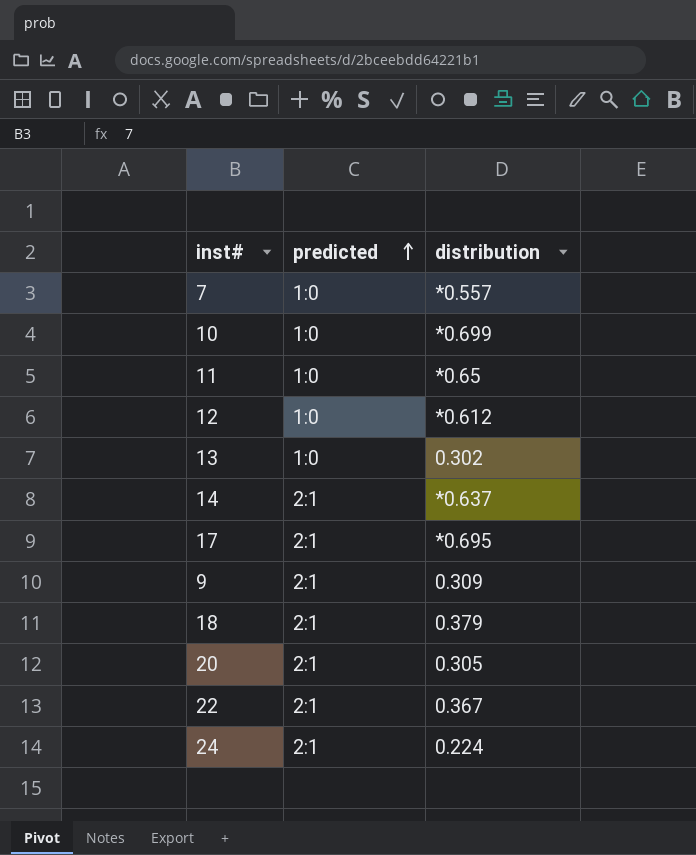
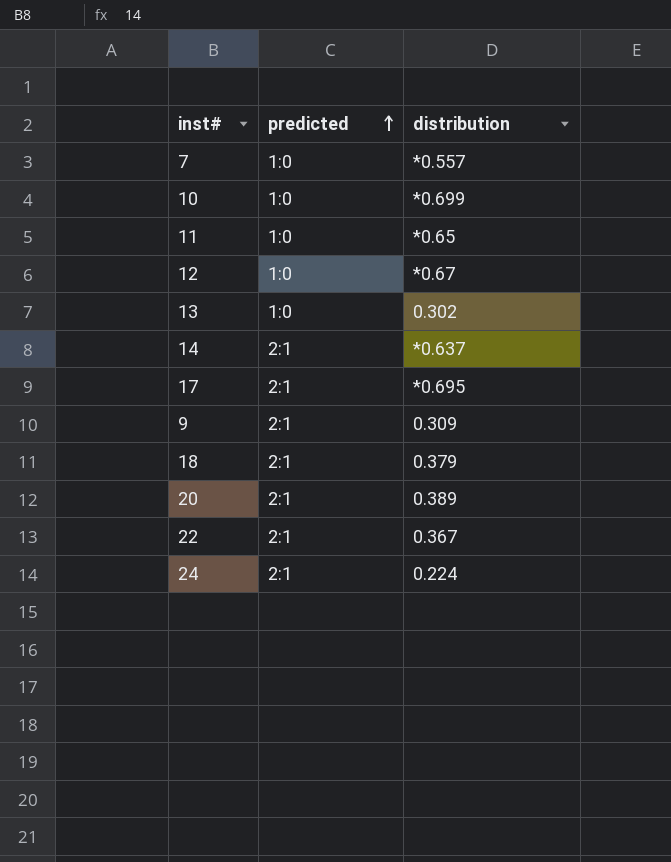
12 | distribution: *0.612 -> *0.67
20 | distribution: 0.305 -> 0.389

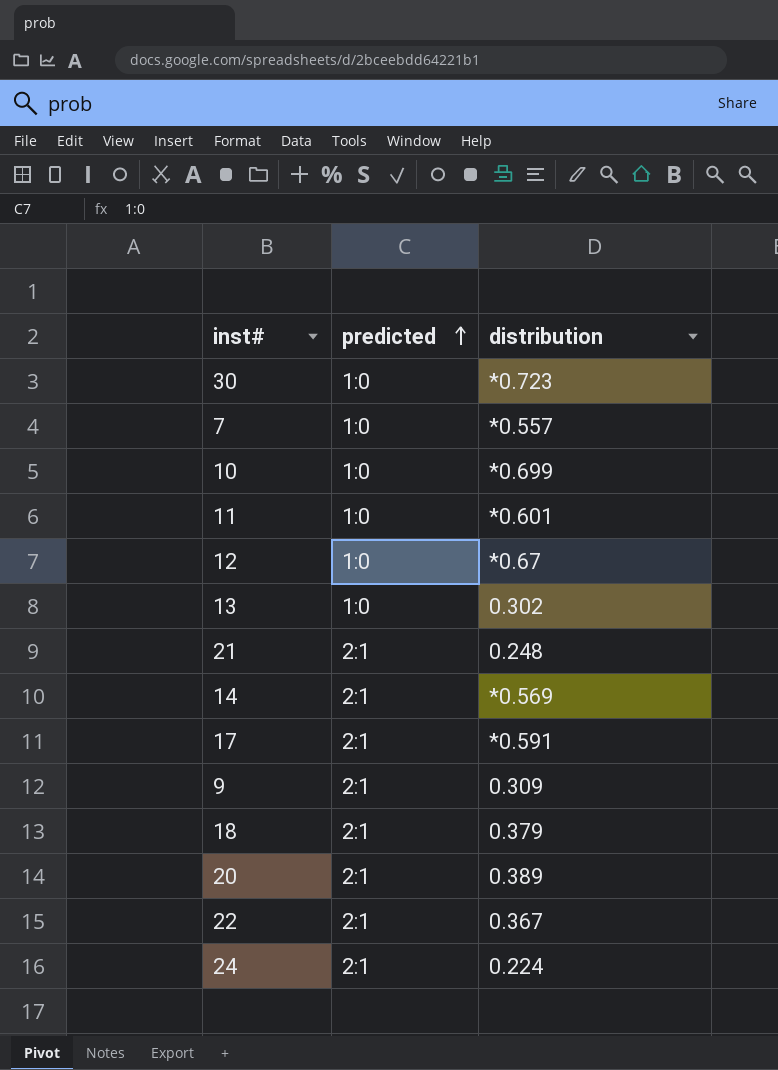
row 30: none -> 1:0 | *0.723
11 | distribution: *0.65 -> *0.601
row 21: none -> 2:1 | 0.248
14 | distribution: *0.637 -> *0.569
17 | distribution: *0.695 -> *0.591

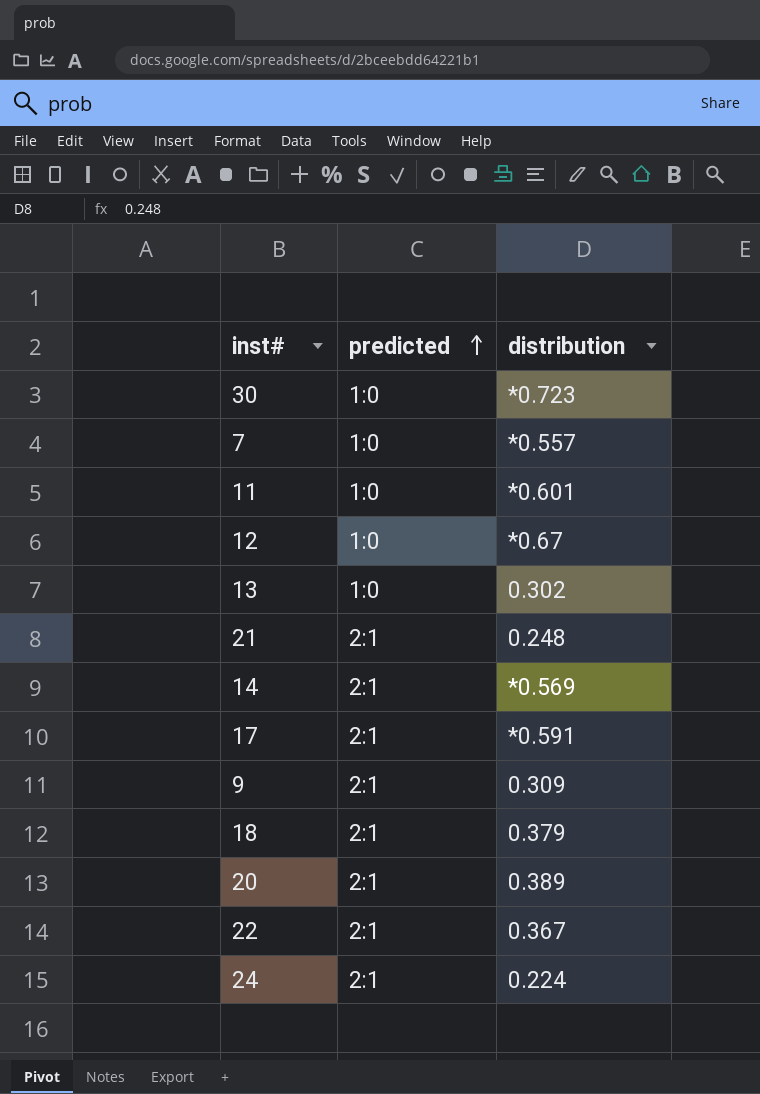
row 10: 1:0 | *0.699 -> none

